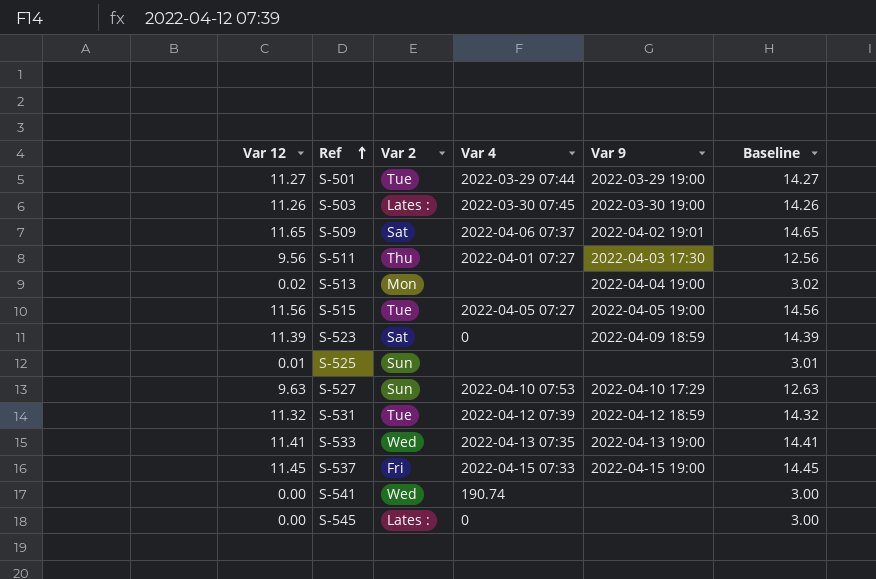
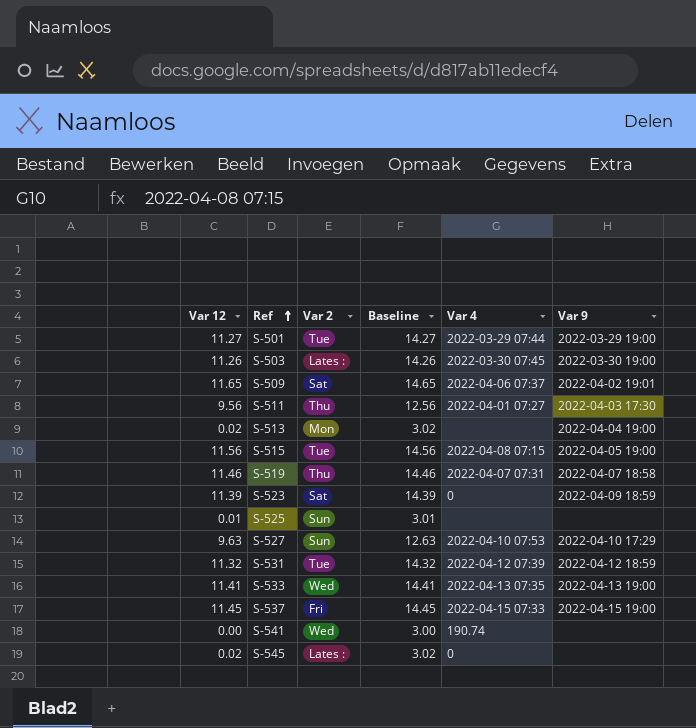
column Baseline | position: 6 -> 4
S-515 | Var 4: 2022-04-05 07:27 -> 2022-04-08 07:15
row S-519: none -> 11.46 | Thu | 14.46 | 2022-04-07 07:31 | 2022-04-07 18:58
S-545 | Var 12: 0.00 -> 0.02
S-545 | Baseline: 3.00 -> 3.02

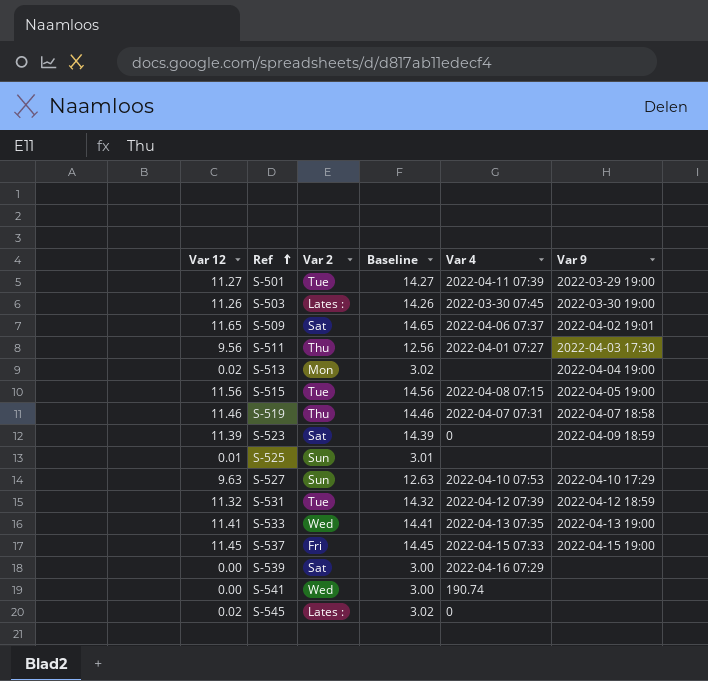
S-501 | Var 4: 2022-03-29 07:44 -> 2022-04-11 07:39
row S-539: none -> 0.00 | Sat | 3.00 | 2022-04-16 07:29 | none

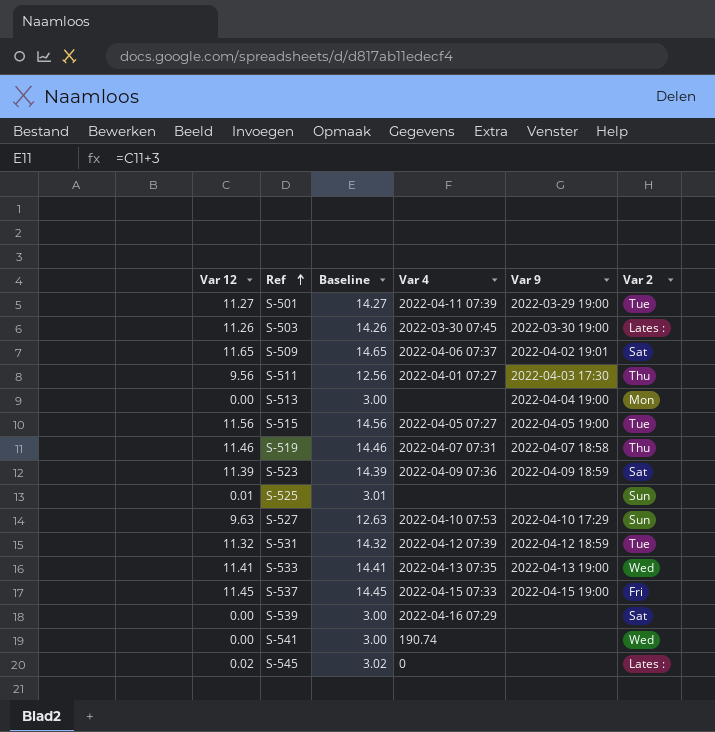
column Var 2 | position: 3 -> 6
S-513 | Var 12: 0.02 -> 0.00
S-513 | Baseline: 3.02 -> 3.00
S-515 | Var 4: 2022-04-08 07:15 -> 2022-04-05 07:27
S-523 | Var 4: 0 -> 2022-04-09 07:36

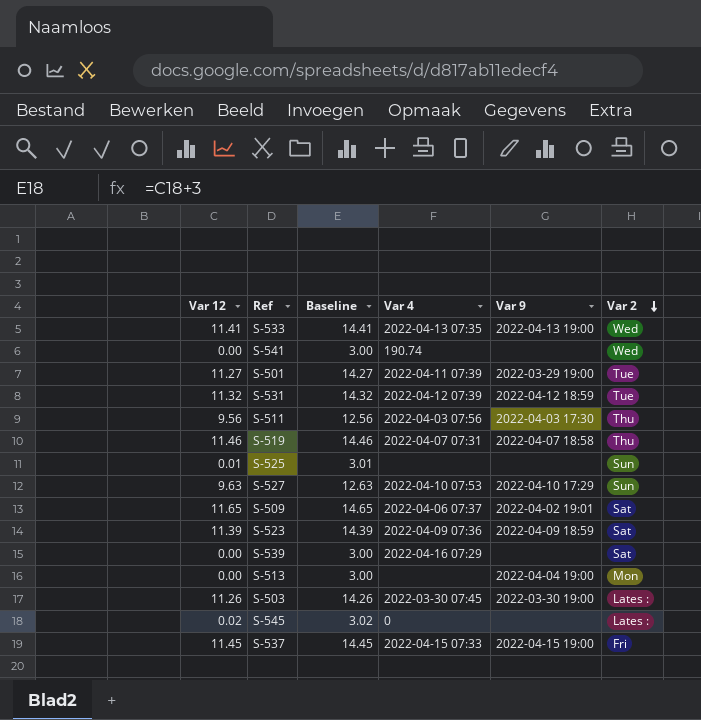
row order: Ref ascending -> Var 2 descending
row S-515: 11.56 | 14.56 | 2022-04-05 07:27 | 2022-04-05 19:00 | Tue -> none
S-511 | Var 4: 2022-04-01 07:27 -> 2022-04-03 07:56

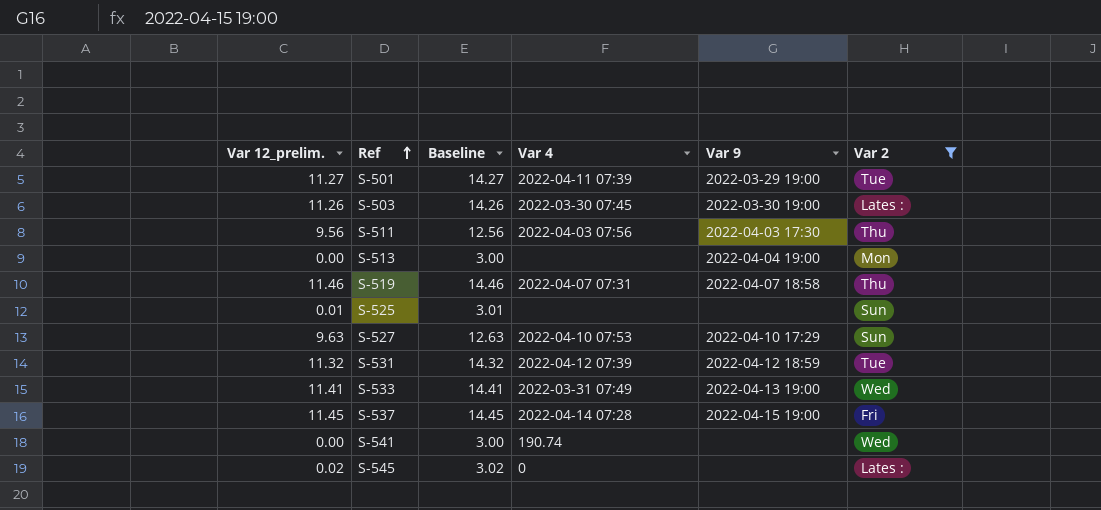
filter: none -> Var 2 != Sat
row order: Var 2 descending -> Ref ascending
column name: Var 12 -> Var 12_prelim.
S-533 | Var 4: 2022-04-13 07:35 -> 2022-03-31 07:49
S-537 | Var 4: 2022-04-15 07:33 -> 2022-04-14 07:28

